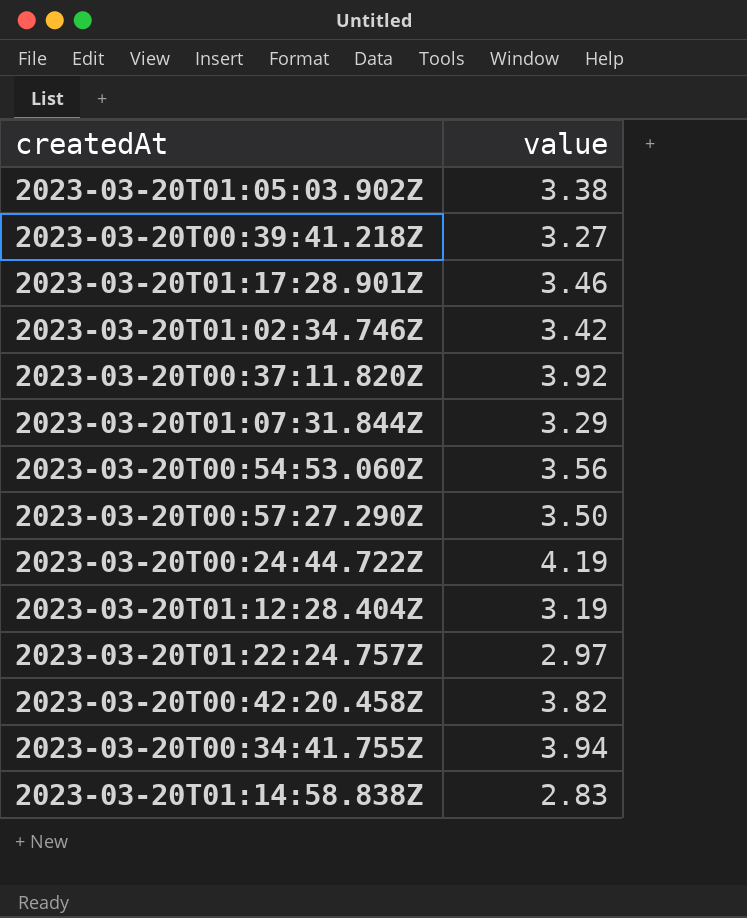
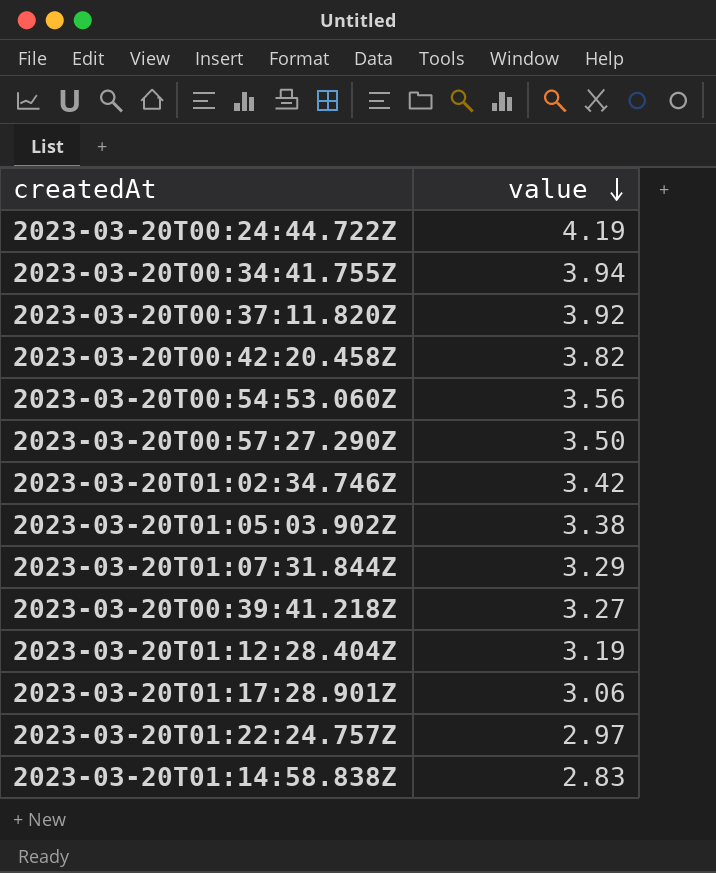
row order: none -> value descending
2023-03-20T01:17:28.901Z | value: 3.46 -> 3.06

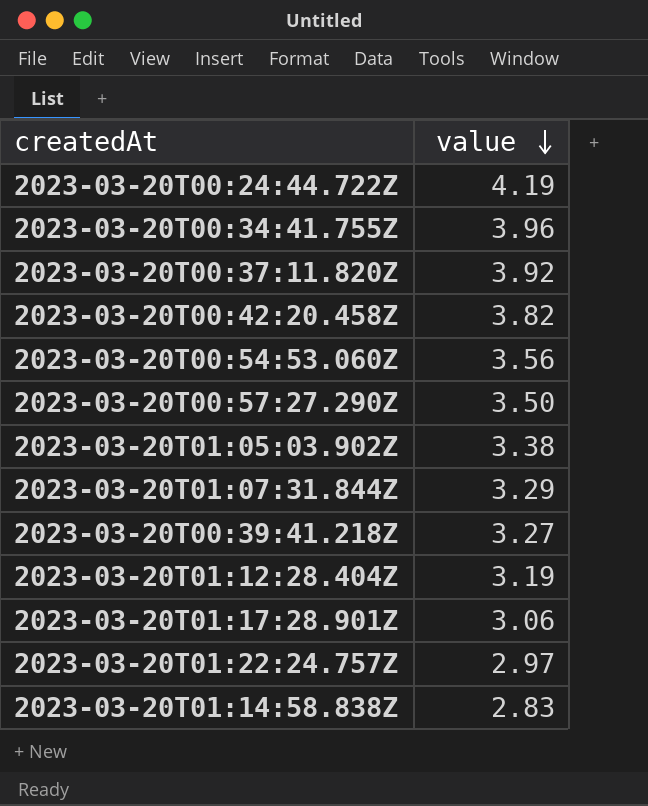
row 2023-03-20T01:02:34.746Z: 3.42 -> none
2023-03-20T00:34:41.755Z | value: 3.94 -> 3.96

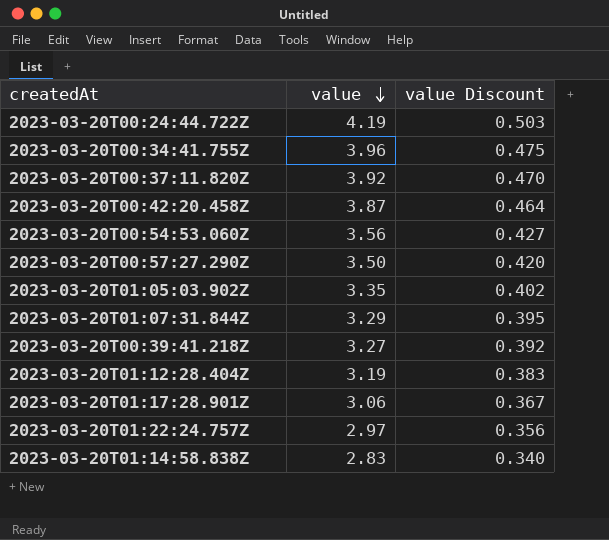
column value Discount | formula: none -> [value] * 0.12
2023-03-20T00:42:20.458Z | value: 3.82 -> 3.87
2023-03-20T01:05:03.902Z | value: 3.38 -> 3.35

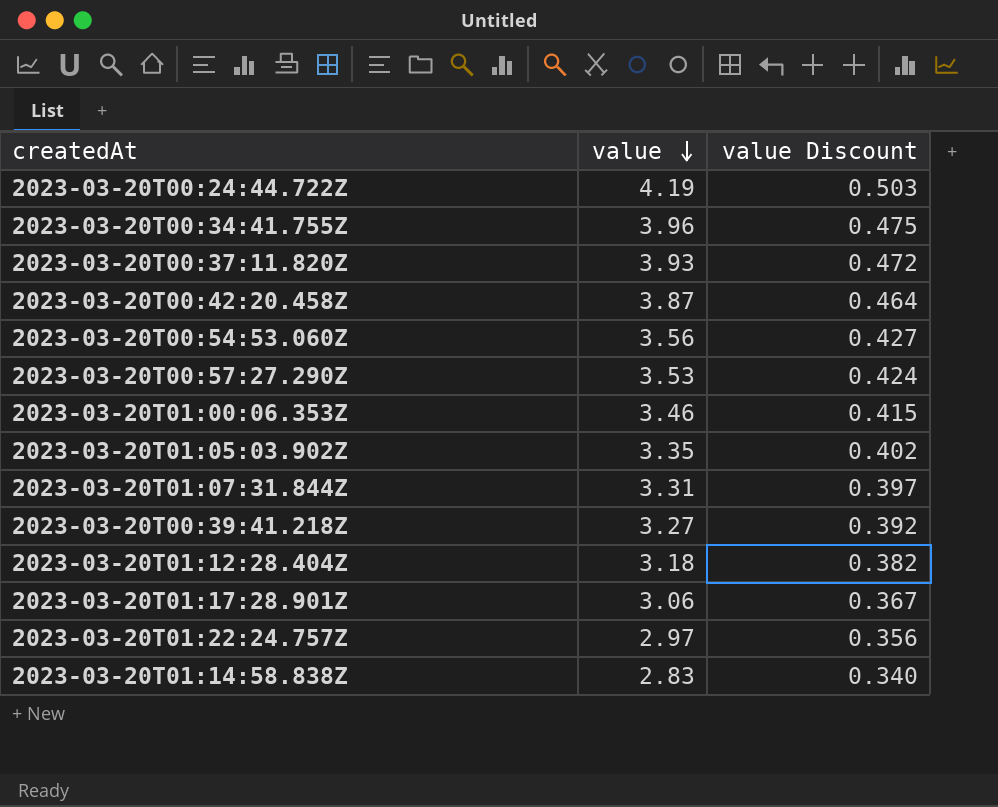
2023-03-20T00:37:11.820Z | value: 3.92 -> 3.93
2023-03-20T00:37:11.820Z | value Discount: 0.470 -> 0.472
2023-03-20T00:57:27.290Z | value: 3.50 -> 3.53
2023-03-20T00:57:27.290Z | value Discount: 0.420 -> 0.424
row 2023-03-20T01:00:06.353Z: none -> 3.46 | 0.415
2023-03-20T01:07:31.844Z | value: 3.29 -> 3.31
2023-03-20T01:07:31.844Z | value Discount: 0.395 -> 0.397
2023-03-20T01:12:28.404Z | value: 3.19 -> 3.18
2023-03-20T01:12:28.404Z | value Discount: 0.383 -> 0.382

